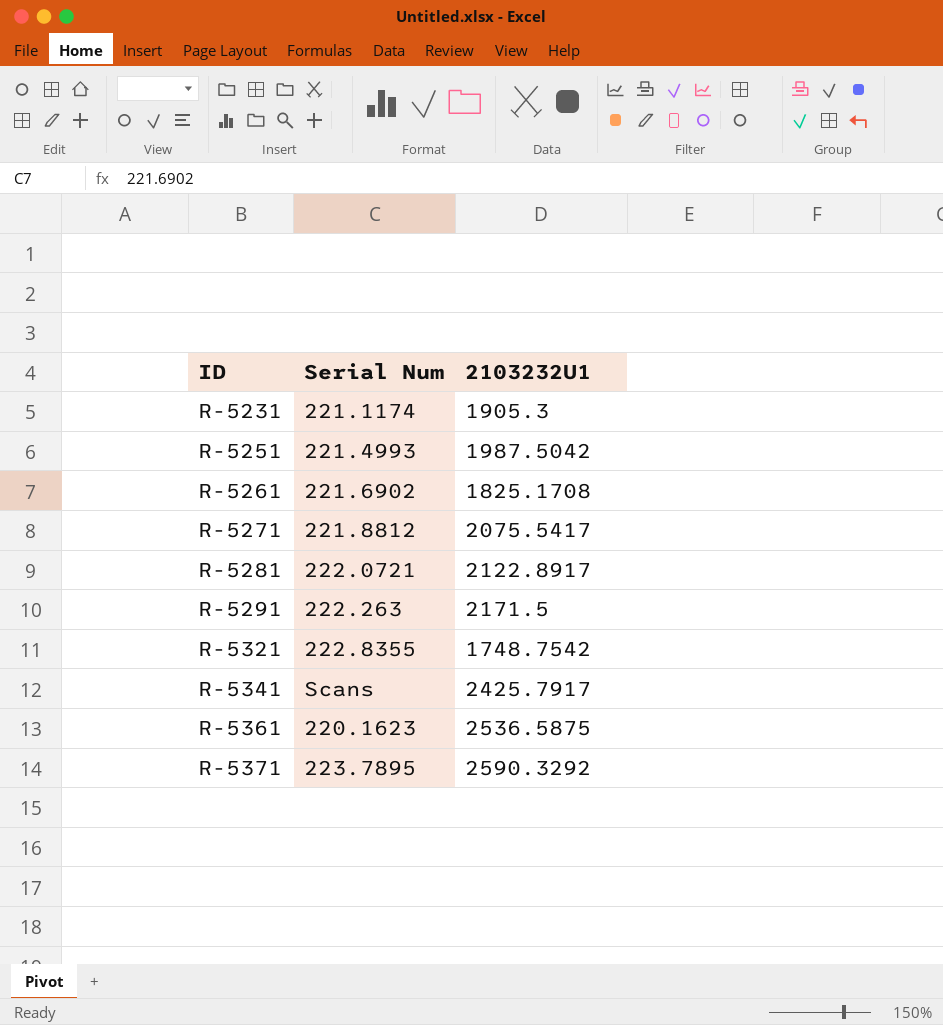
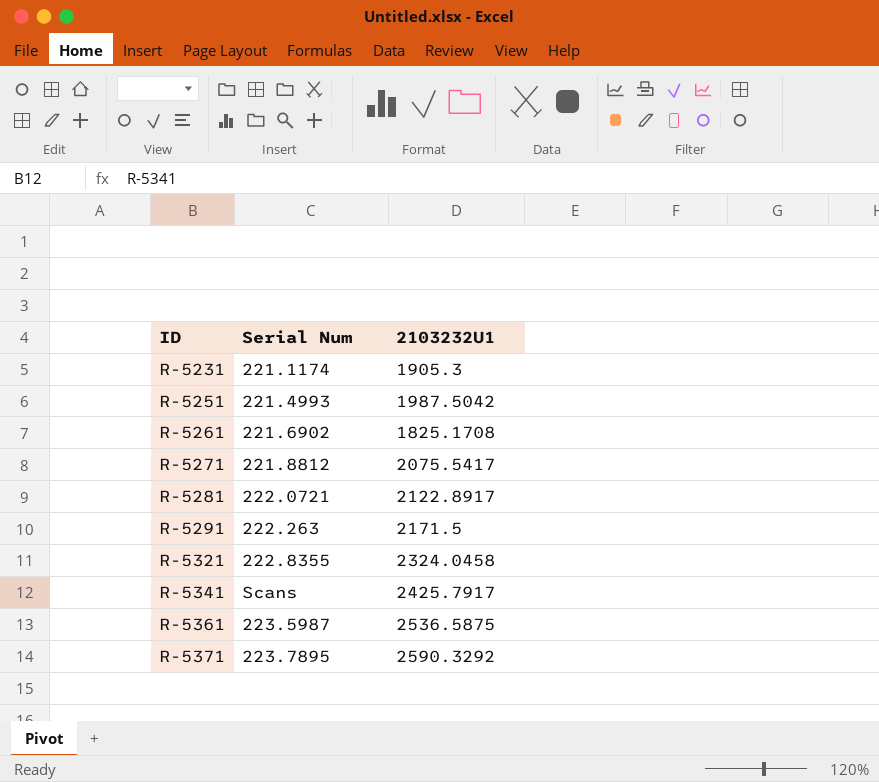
R-5321 | 2103232U1: 1748.7542 -> 2324.0458
R-5361 | Serial Num: 220.1623 -> 223.5987

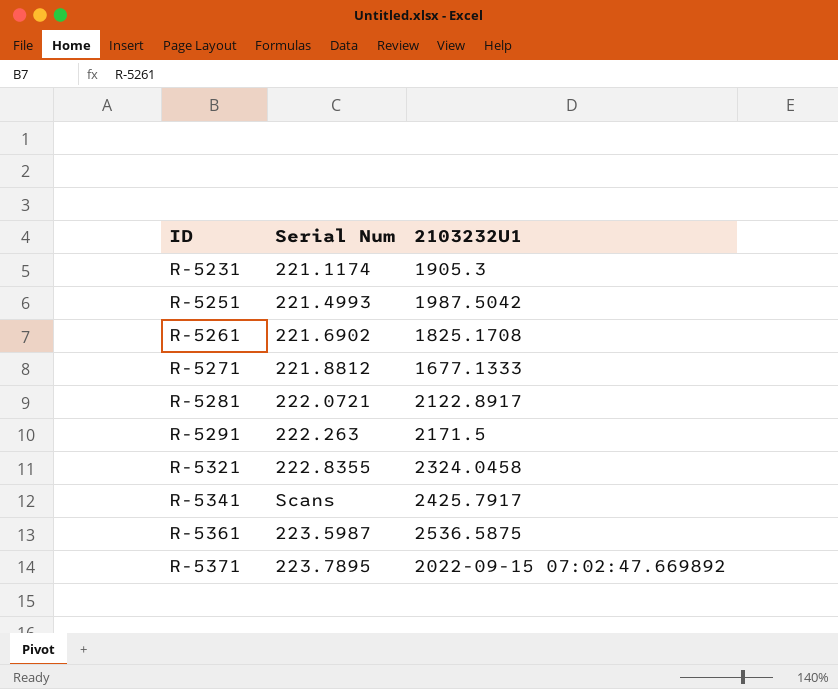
R-5271 | 2103232U1: 2075.5417 -> 1677.1333
R-5371 | 2103232U1: 2590.3292 -> 2022-09-15 07:02:47.669892

